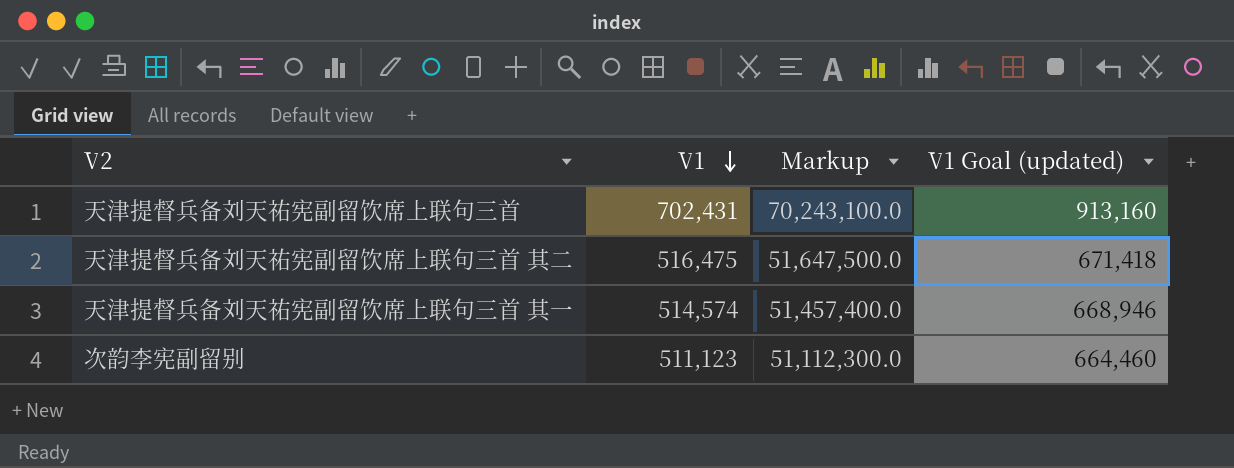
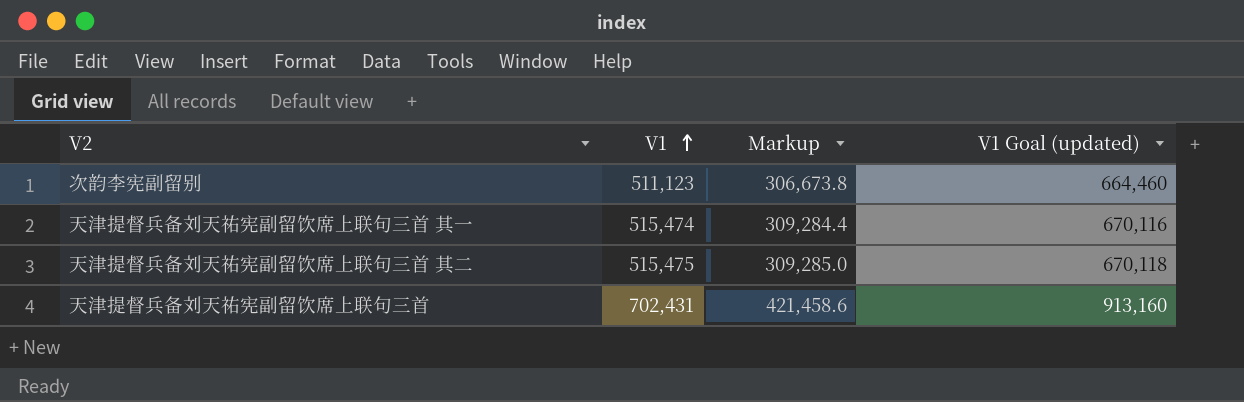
row order: V1 descending -> V1 ascending
column Markup | formula: [V1] * 100 -> [V1] * 0.6
天津提督兵备刘天祐宪副留饮席上联句三首 其一 | V1: 514,574 -> 515,474
天津提督兵备刘天祐宪副留饮席上联句三首 其一 | V1 Goal (updated): 668,946 -> 670,116
天津提督兵备刘天祐宪副留饮席上联句三首 其二 | V1: 516,475 -> 515,475
天津提督兵备刘天祐宪副留饮席上联句三首 其二 | V1 Goal (updated): 671,418 -> 670,118

